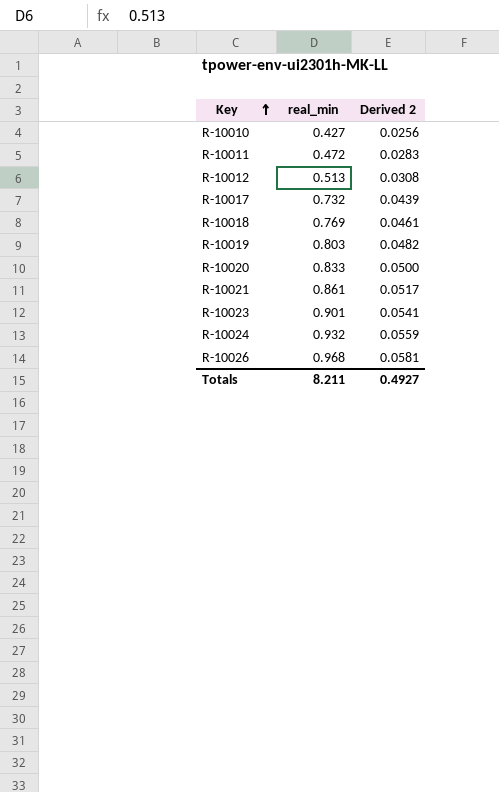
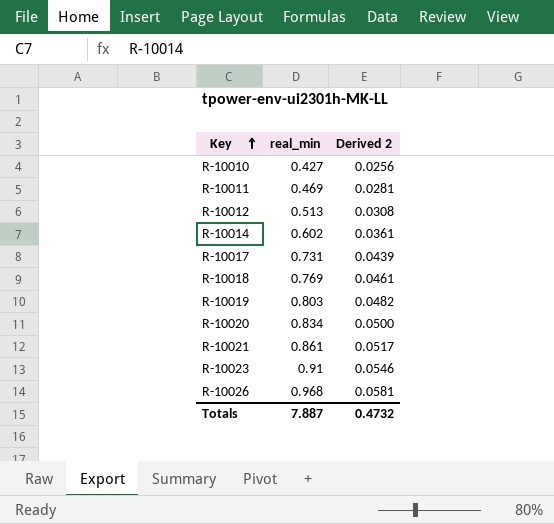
row R-10024: 0.932 | 0.0559 -> none
R-10011 | real_min: 0.472 -> 0.469
R-10011 | Derived 2: 0.0283 -> 0.0281
row R-10014: none -> 0.602 | 0.0361
R-10017 | real_min: 0.732 -> 0.731
R-10020 | real_min: 0.833 -> 0.834
R-10023 | real_min: 0.901 -> 0.91
R-10023 | Derived 2: 0.0541 -> 0.0546
Totals | real_min: 8.211 -> 7.887
Totals | Derived 2: 0.4927 -> 0.4732

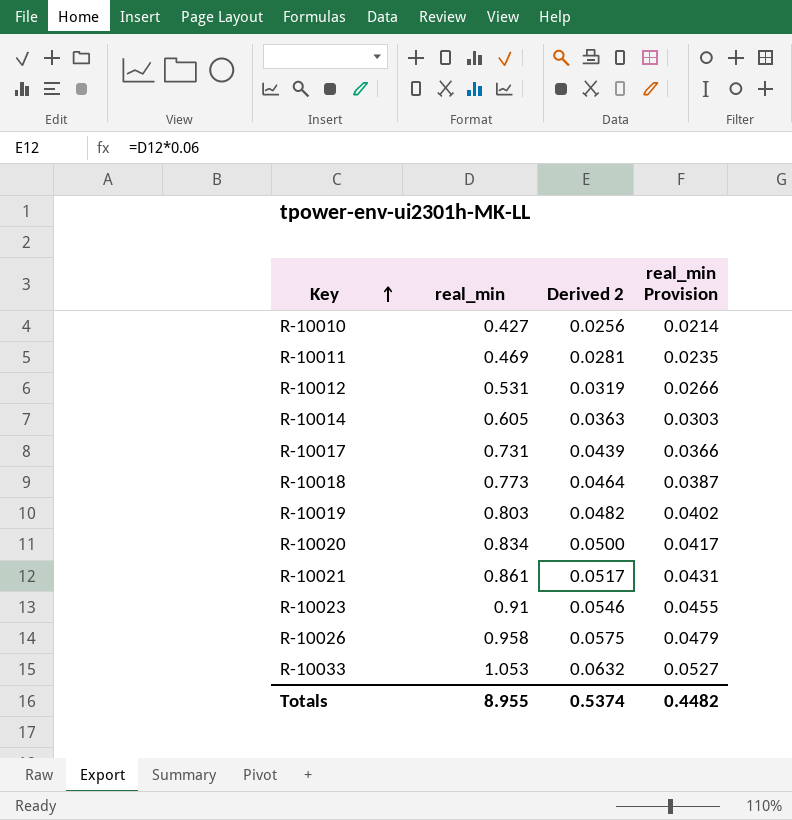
column real_min Provision | formula: none -> [real_min] * 0.05
R-10012 | real_min: 0.513 -> 0.531
R-10012 | Derived 2: 0.0308 -> 0.0319
R-10014 | real_min: 0.602 -> 0.605
R-10014 | Derived 2: 0.0361 -> 0.0363
R-10018 | real_min: 0.769 -> 0.773
R-10018 | Derived 2: 0.0461 -> 0.0464
R-10026 | real_min: 0.968 -> 0.958
R-10026 | Derived 2: 0.0581 -> 0.0575
row R-10033: none -> 1.053 | 0.0632 | 0.0527
Totals | real_min: 7.887 -> 8.955
Totals | Derived 2: 0.4732 -> 0.5374

